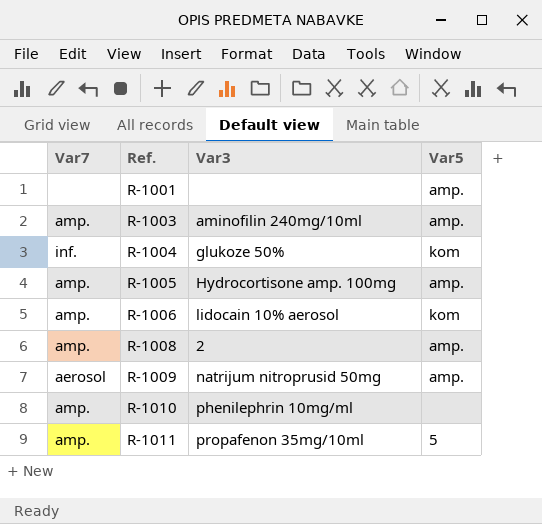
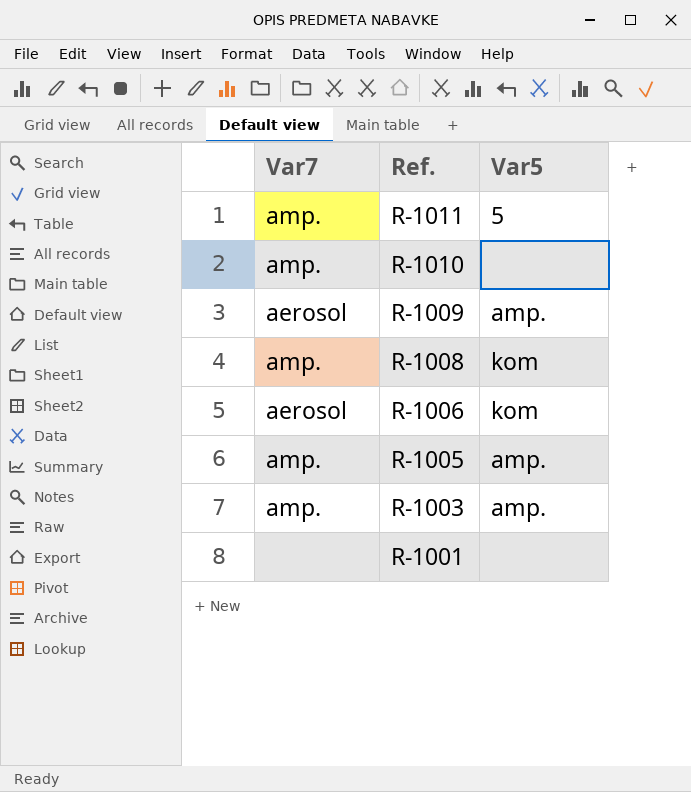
row order: Ref. ascending -> Ref. descending
column Var3 | position: 3 -> none
row R-1004: inf. | glukoze 50% | kom -> none
R-1008 | Var5: amp. -> kom
R-1006 | Var7: amp. -> aerosol
R-1001 | Var5: amp. -> none

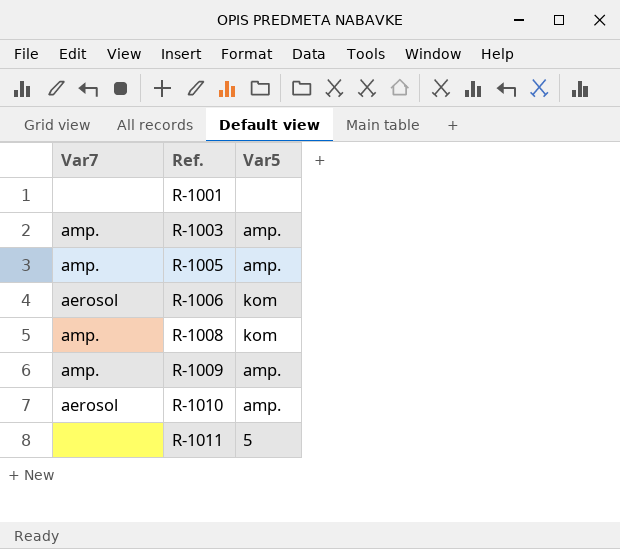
row order: Ref. descending -> Ref. ascending
R-1009 | Var7: aerosol -> amp.
R-1010 | Var7: amp. -> aerosol
R-1010 | Var5: none -> amp.
R-1011 | Var7: amp. -> none

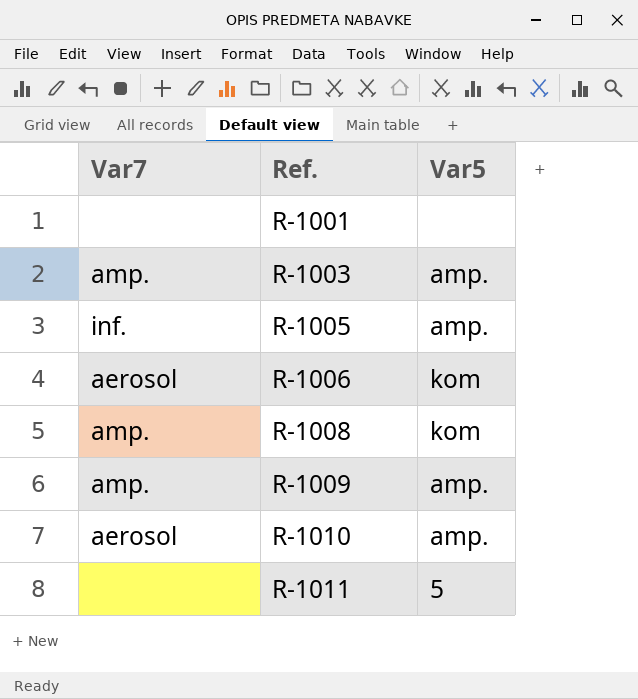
R-1005 | Var7: amp. -> inf.

